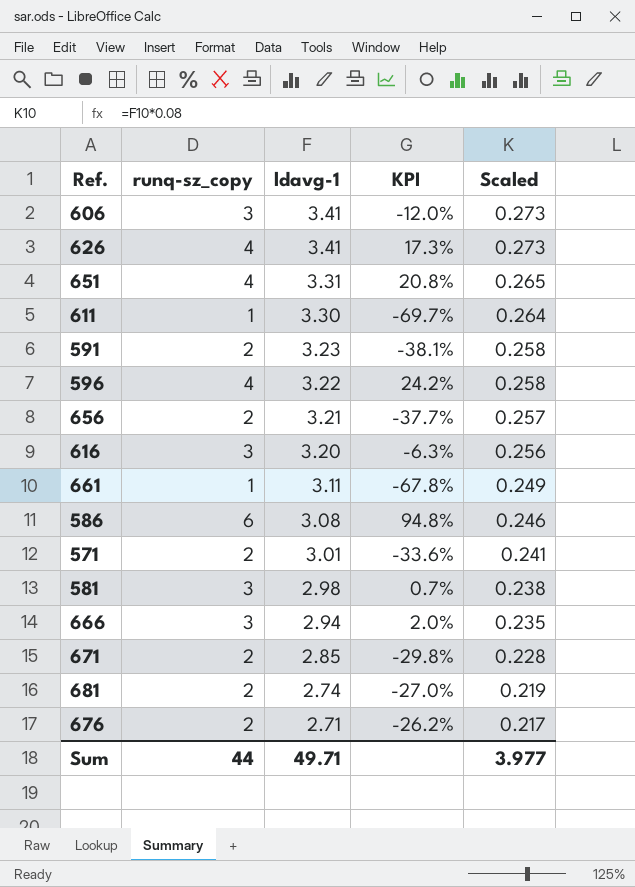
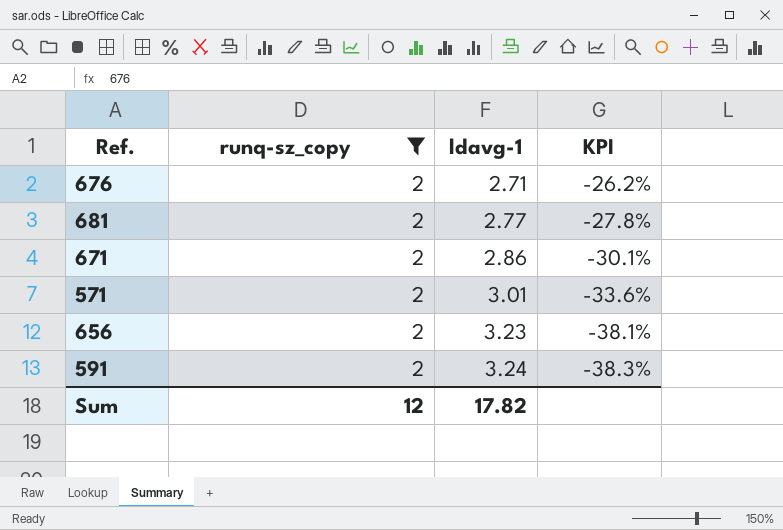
filter: none -> runq-sz_copy = 2
row order: ldavg-1 descending -> ldavg-1 ascending
column Scaled | formula: [ldavg-1] * 0.08 -> none
681 | ldavg-1: 2.74 -> 2.77
681 | KPI: -27.0% -> -27.8%
671 | ldavg-1: 2.85 -> 2.86
671 | KPI: -29.8% -> -30.1%
656 | ldavg-1: 3.21 -> 3.23
656 | KPI: -37.7% -> -38.1%
591 | ldavg-1: 3.23 -> 3.24
591 | KPI: -38.1% -> -38.3%
Sum | runq-sz_copy: 44 -> 12
Sum | ldavg-1: 49.71 -> 17.82

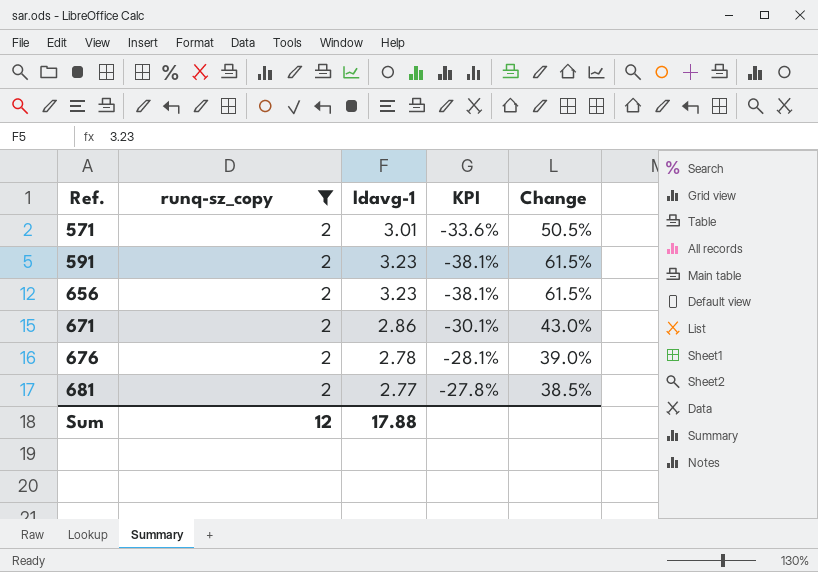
row order: ldavg-1 ascending -> Ref. ascending
column Change | formula: none -> ([ldavg-1] - [runq-sz_copy]) / [runq-sz_copy]
591 | ldavg-1: 3.24 -> 3.23
591 | KPI: -38.3% -> -38.1%
676 | ldavg-1: 2.71 -> 2.78
676 | KPI: -26.2% -> -28.1%
Sum | ldavg-1: 17.82 -> 17.88

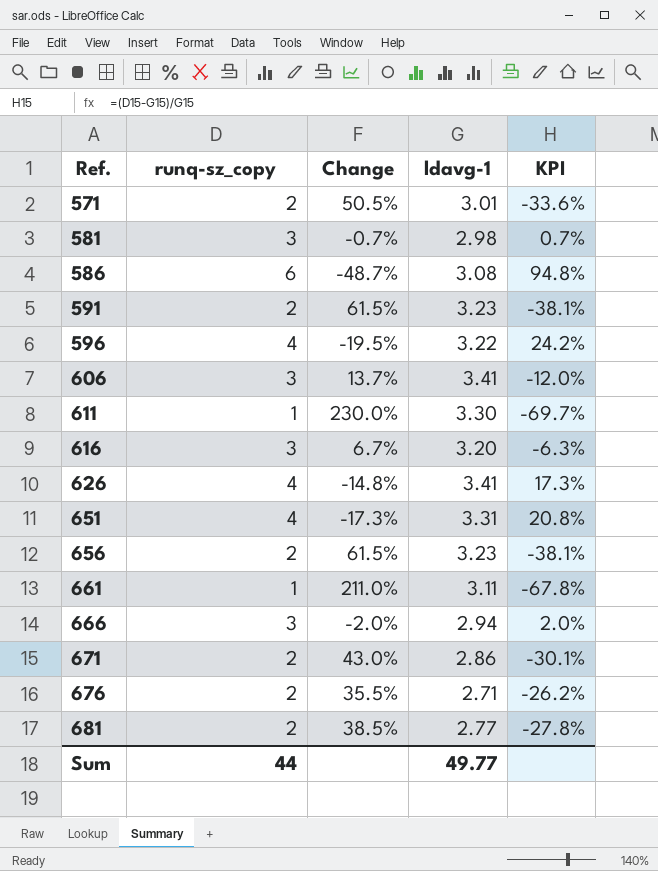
filter: runq-sz_copy = 2 -> none
column Change | position: 5 -> 3
676 | Change: 39.0% -> 35.5%
676 | ldavg-1: 2.78 -> 2.71
676 | KPI: -28.1% -> -26.2%
Sum | runq-sz_copy: 12 -> 44
Sum | ldavg-1: 17.88 -> 49.77

